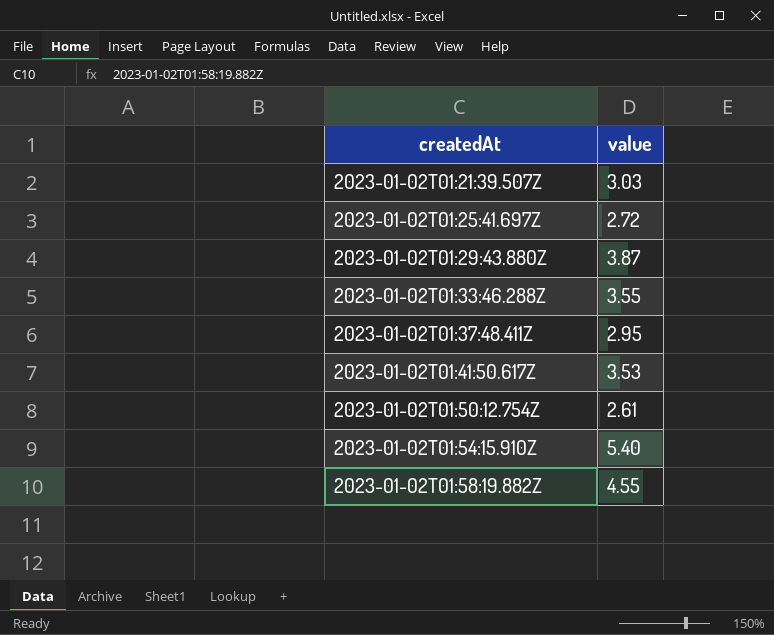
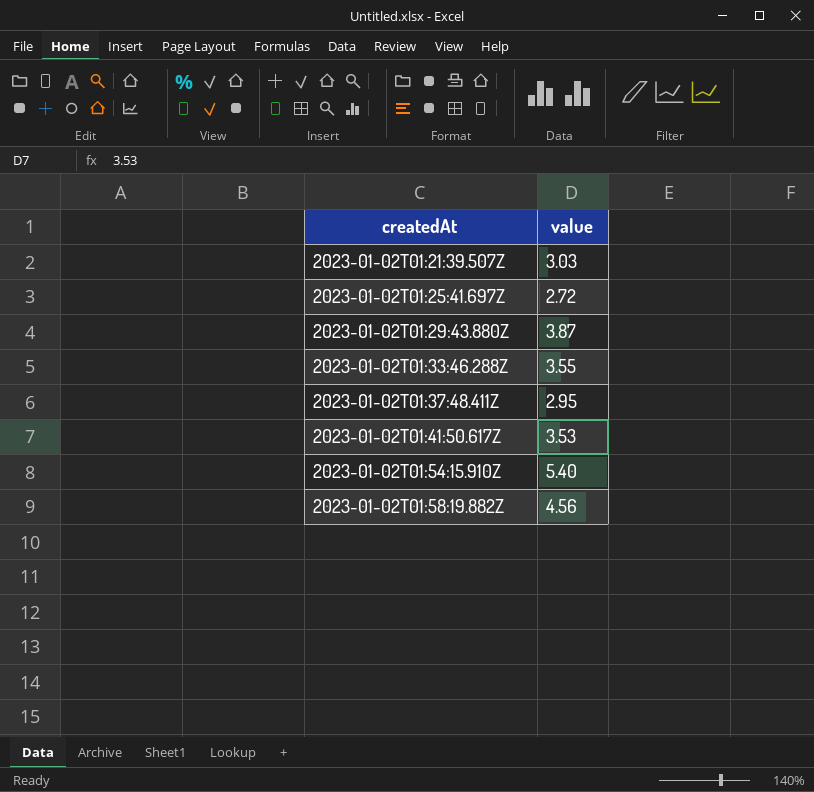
row 2023-01-02T01:50:12.754Z: 2.61 -> none
2023-01-02T01:58:19.882Z | value: 4.55 -> 4.56

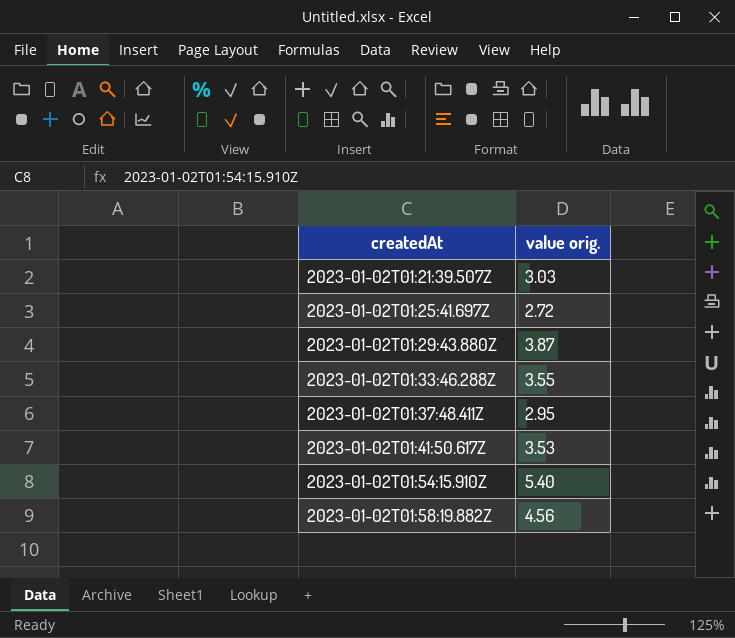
column name: value -> value orig.

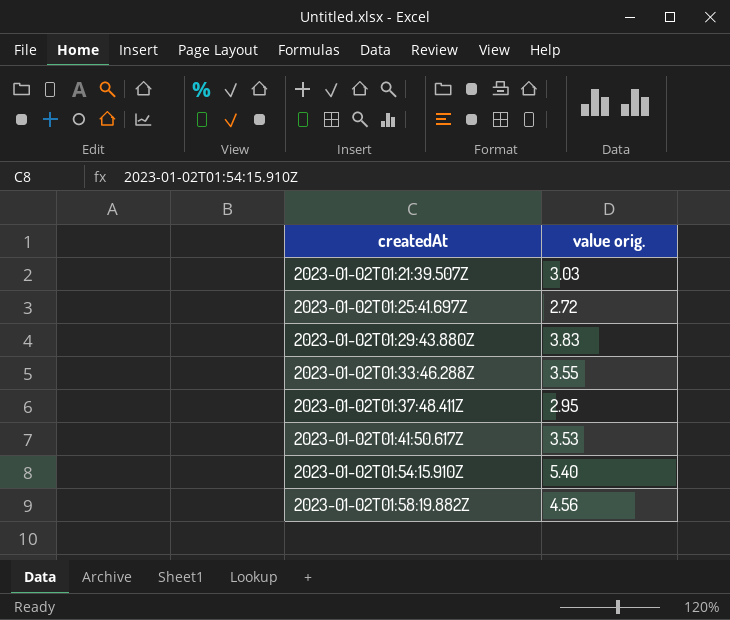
2023-01-02T01:29:43.880Z | value orig.: 3.87 -> 3.83

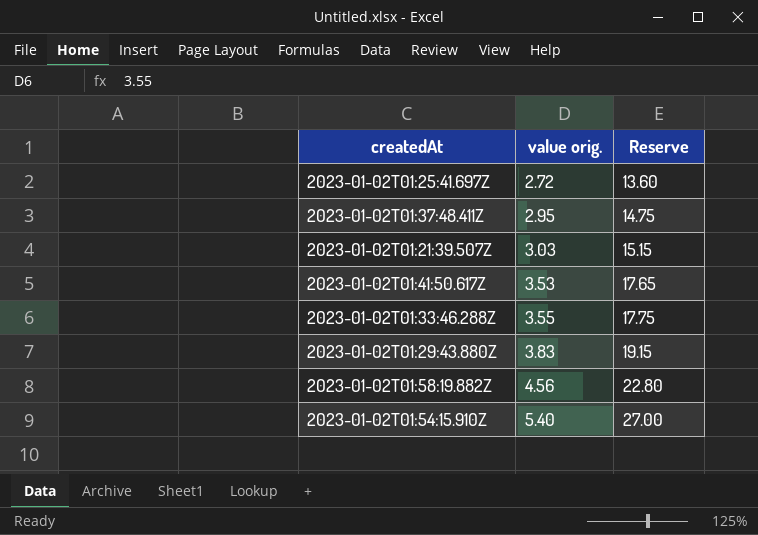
row order: createdAt ascending -> value orig. ascending
column Reserve | formula: none -> [value orig.] * 5

